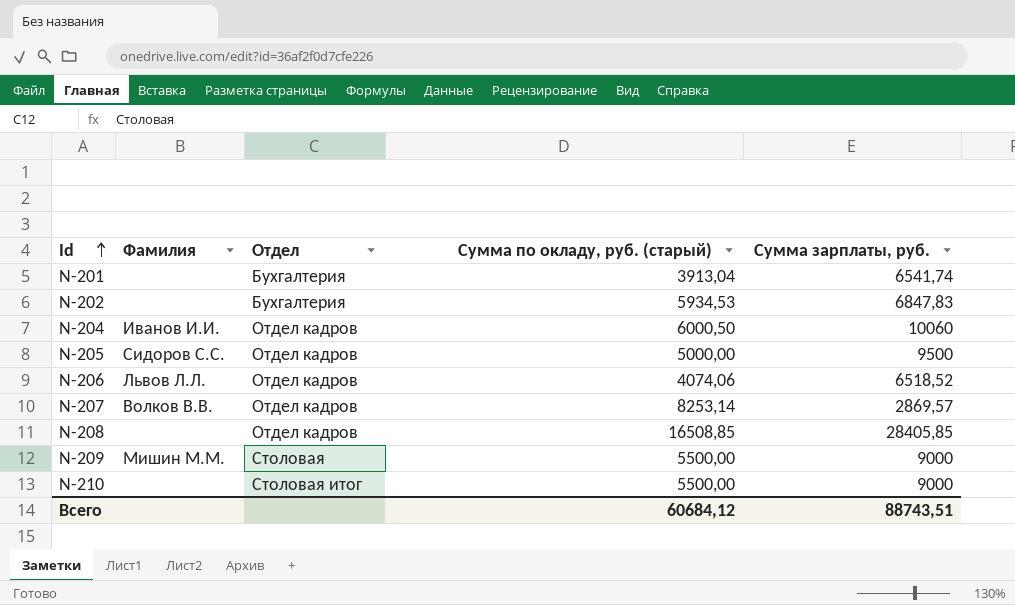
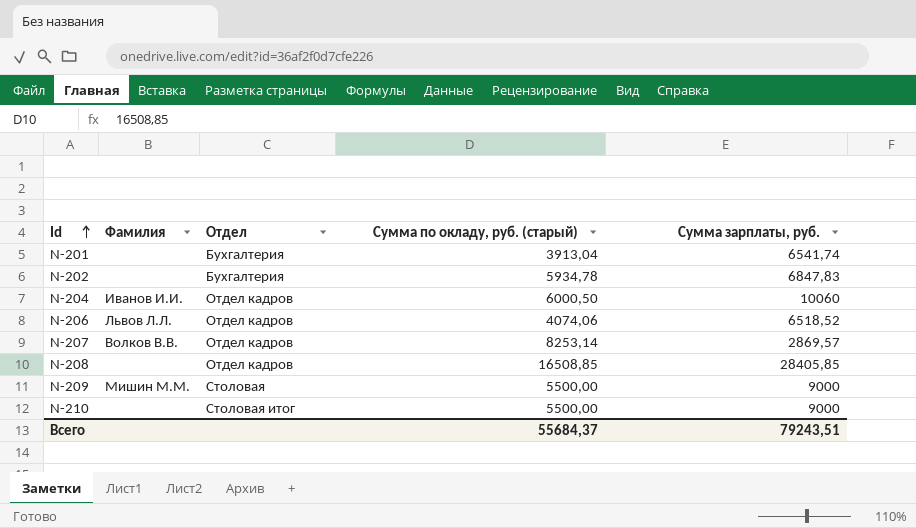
row N-205: Сидоров С.С. | Отдел кадров | 5000,00 | 9500 -> none
N-202 | Сумма по окладу, руб. (старый): 5934,53 -> 5934,78
Всего | Сумма по окладу, руб. (старый): 60684,12 -> 55684,37
Всего | Сумма зарплаты, руб.: 88743,51 -> 79243,51

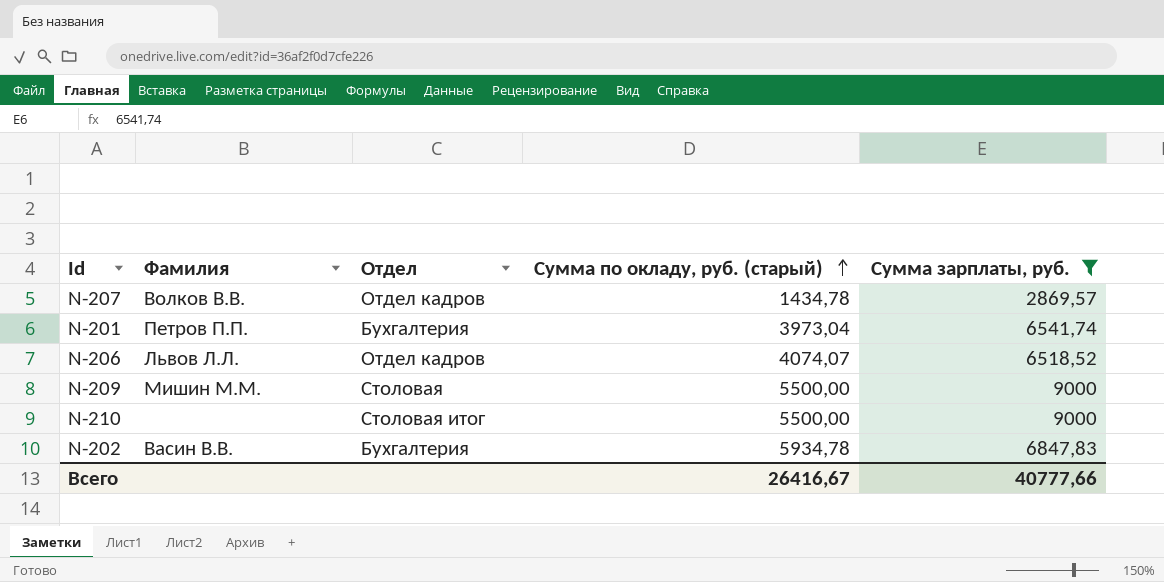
filter: none -> Сумма зарплаты, руб. <= 9000
row order: Id ascending -> Сумма по окладу, руб. (старый) ascending
N-207 | Сумма по окладу, руб. (старый): 8253,14 -> 1434,78
N-201 | Фамилия: none -> Петров П.П.
N-201 | Сумма по окладу, руб. (старый): 3913,04 -> 3973,04
N-206 | Сумма по окладу, руб. (старый): 4074,06 -> 4074,07
N-202 | Фамилия: none -> Васин В.В.
Всего | Сумма по окладу, руб. (старый): 55684,37 -> 26416,67
Всего | Сумма зарплаты, руб.: 79243,51 -> 40777,66

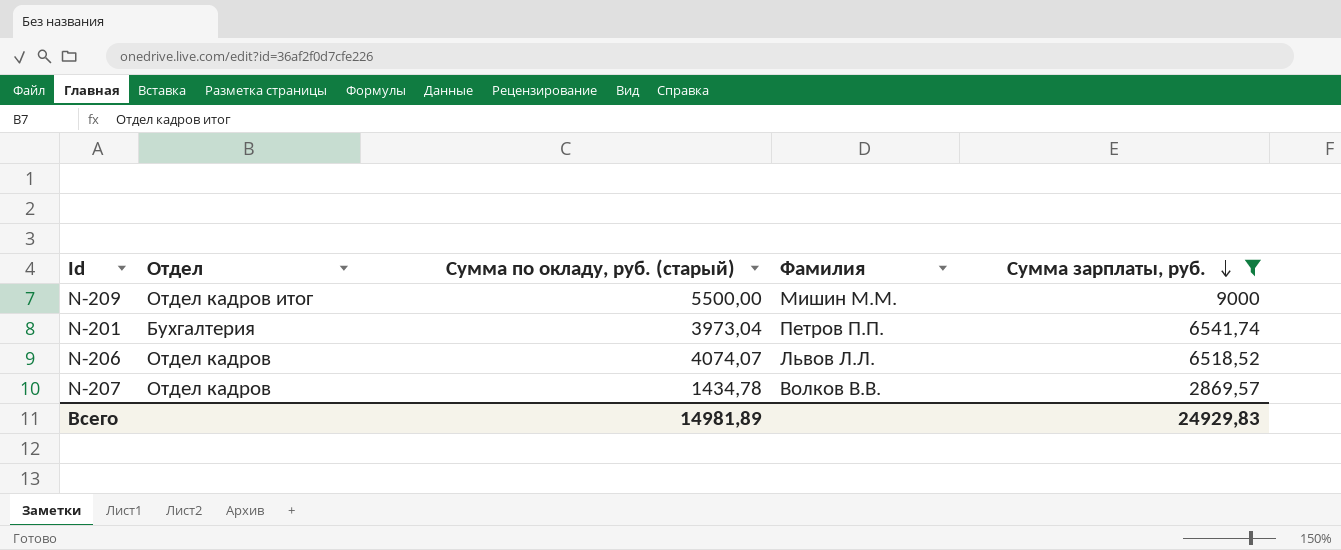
row order: Сумма по окладу, руб. (старый) ascending -> Сумма зарплаты, руб. descending
column Фамилия | position: 2 -> 4
row N-210: none | Столовая итог | 5500,00 | 9000 -> none
row N-202: Васин В.В. | Бухгалтерия | 5934,78 | 6847,83 -> none
N-209 | Отдел: Столовая -> Отдел кадров итог
Всего | Сумма по окладу, руб. (старый): 26416,67 -> 14981,89
Всего | Сумма зарплаты, руб.: 40777,66 -> 24929,83

